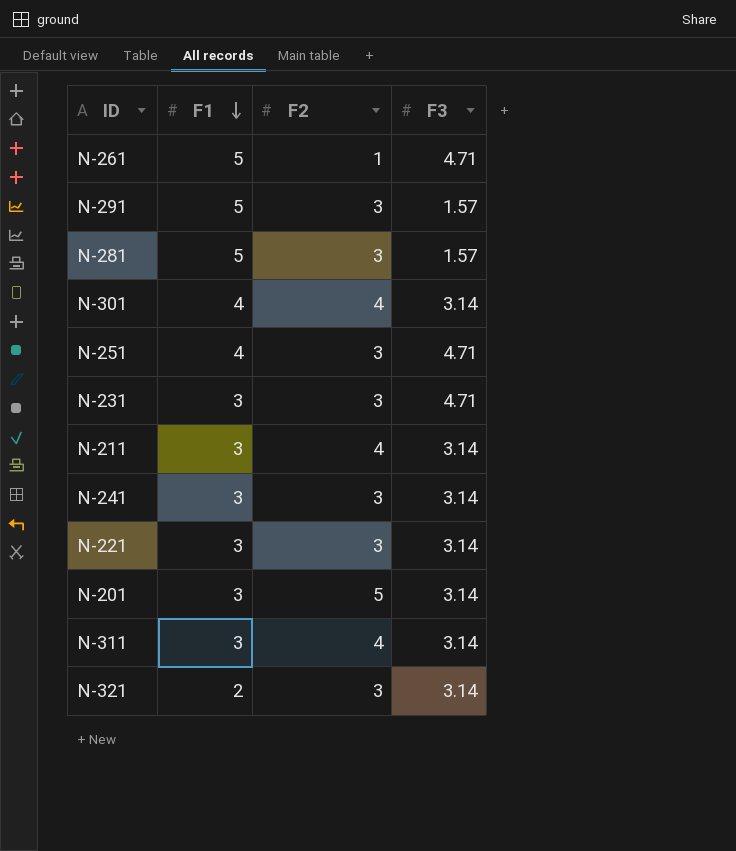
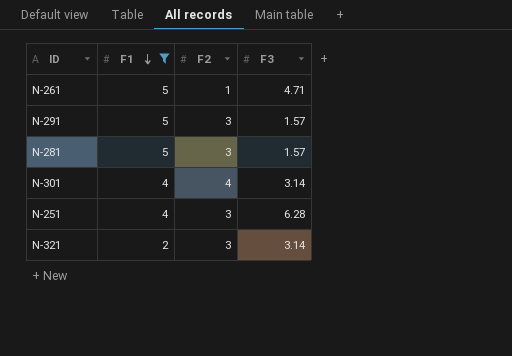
filter: none -> F1 != 3
N-251 | F3: 4.71 -> 6.28

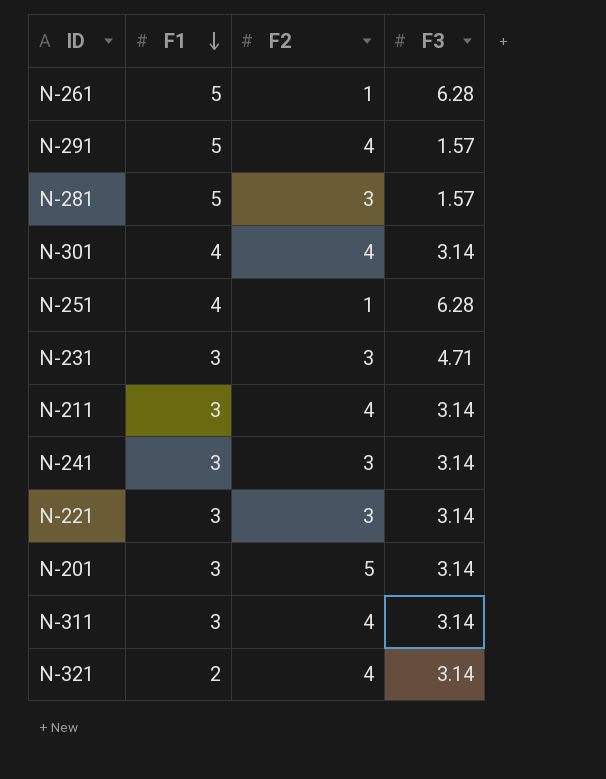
filter: F1 != 3 -> none
N-261 | F3: 4.71 -> 6.28
N-291 | F2: 3 -> 4
N-251 | F2: 3 -> 1
N-321 | F2: 3 -> 4

